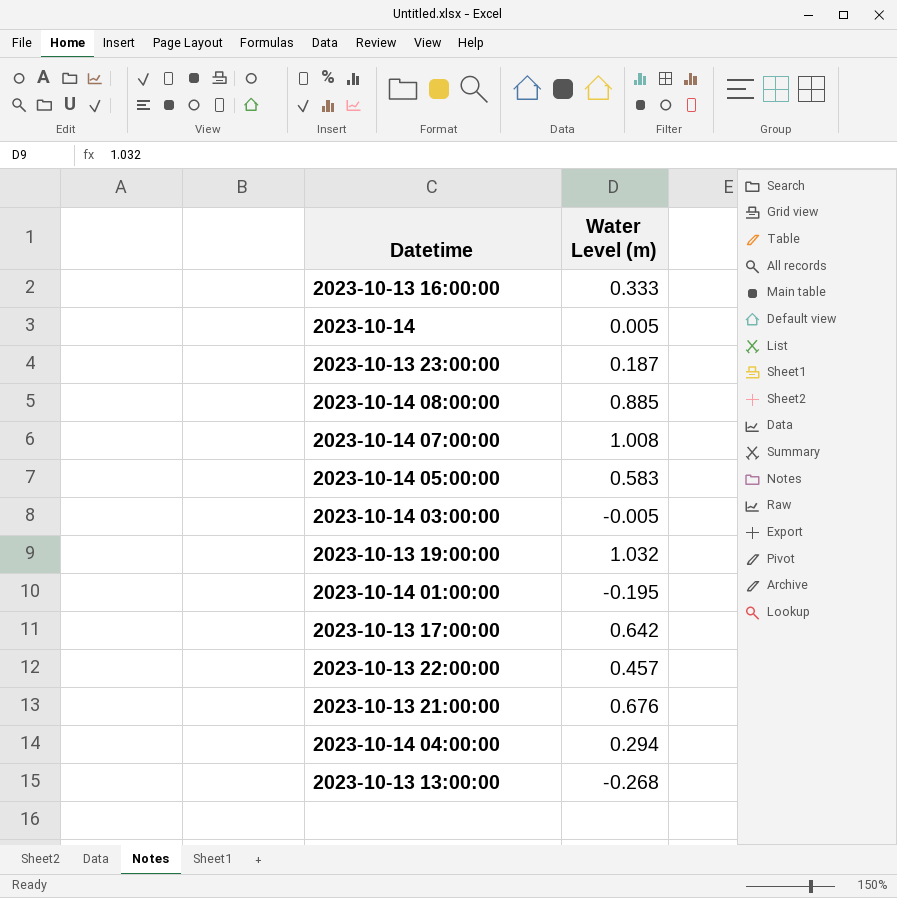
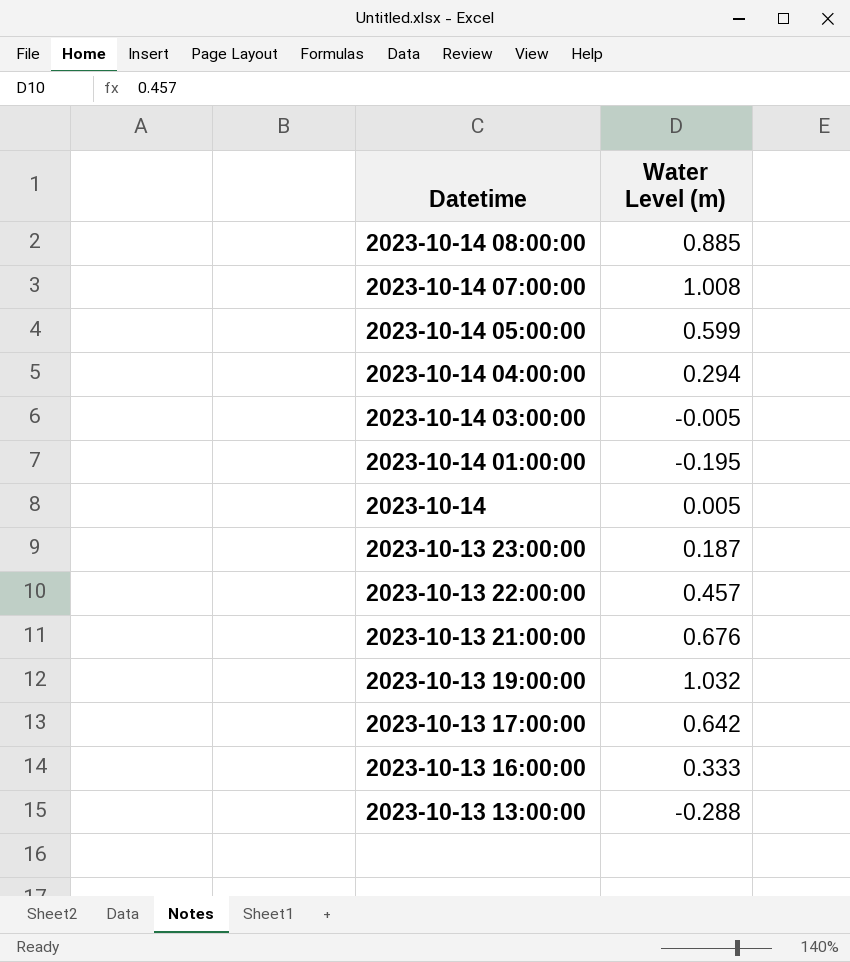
row order: none -> Datetime descending
2023-10-14 05:00:00 | Water Level (m): 0.583 -> 0.599
2023-10-13 13:00:00 | Water Level (m): -0.268 -> -0.288

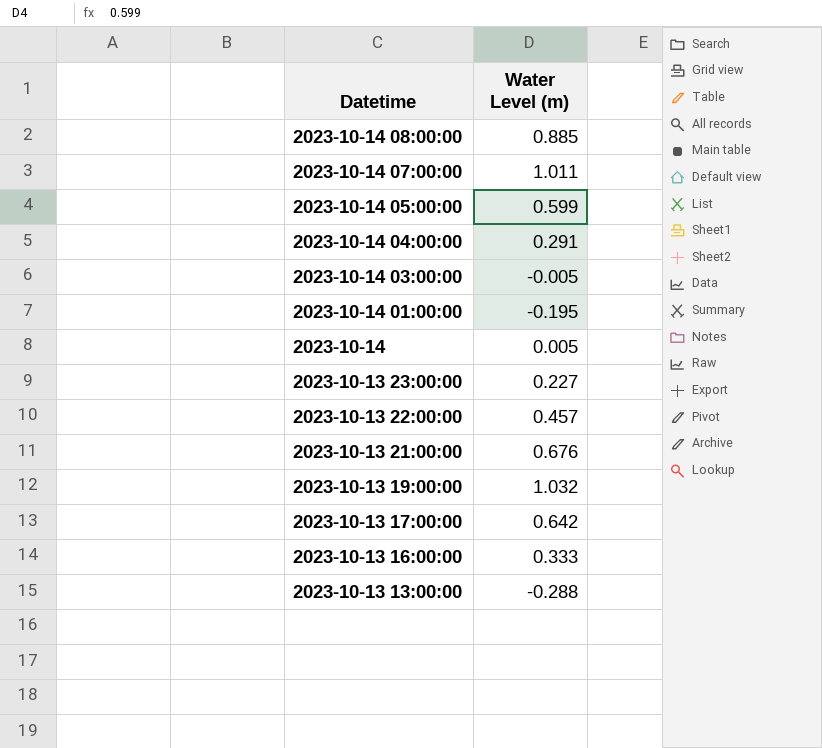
2023-10-14 07:00:00 | Water Level (m): 1.008 -> 1.011
2023-10-14 04:00:00 | Water Level (m): 0.294 -> 0.291
2023-10-13 23:00:00 | Water Level (m): 0.187 -> 0.227

